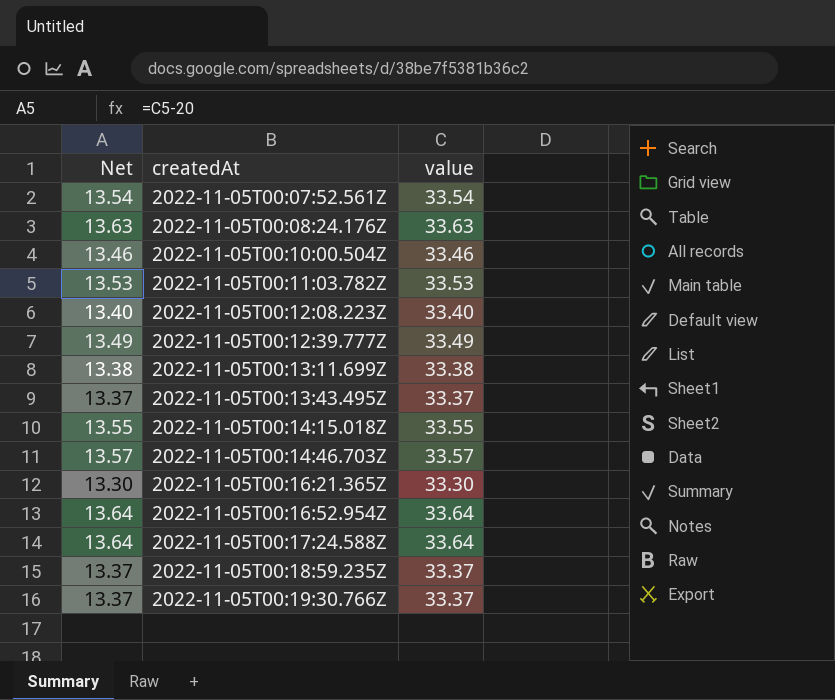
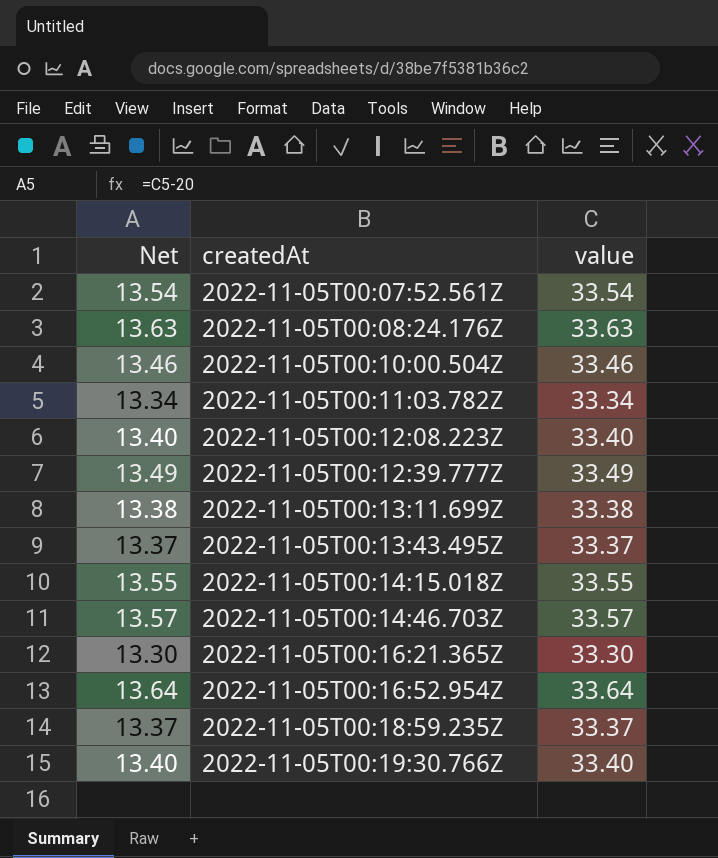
row 2022-11-05T00:17:24.588Z: 13.64 | 33.64 -> none
2022-11-05T00:11:03.782Z | Net: 13.53 -> 13.34
2022-11-05T00:11:03.782Z | value: 33.53 -> 33.34
2022-11-05T00:19:30.766Z | Net: 13.37 -> 13.40
2022-11-05T00:19:30.766Z | value: 33.37 -> 33.40

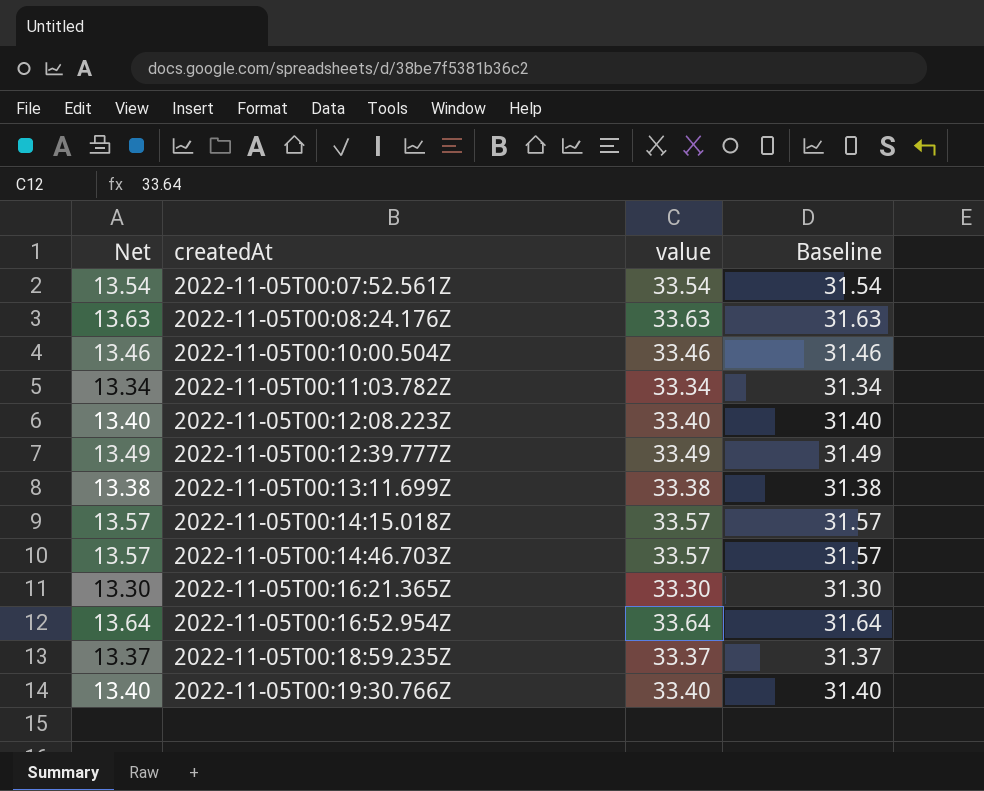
column Baseline | formula: none -> [value] - 2
row 2022-11-05T00:13:43.495Z: 13.37 | 33.37 -> none
2022-11-05T00:14:15.018Z | Net: 13.55 -> 13.57
2022-11-05T00:14:15.018Z | value: 33.55 -> 33.57

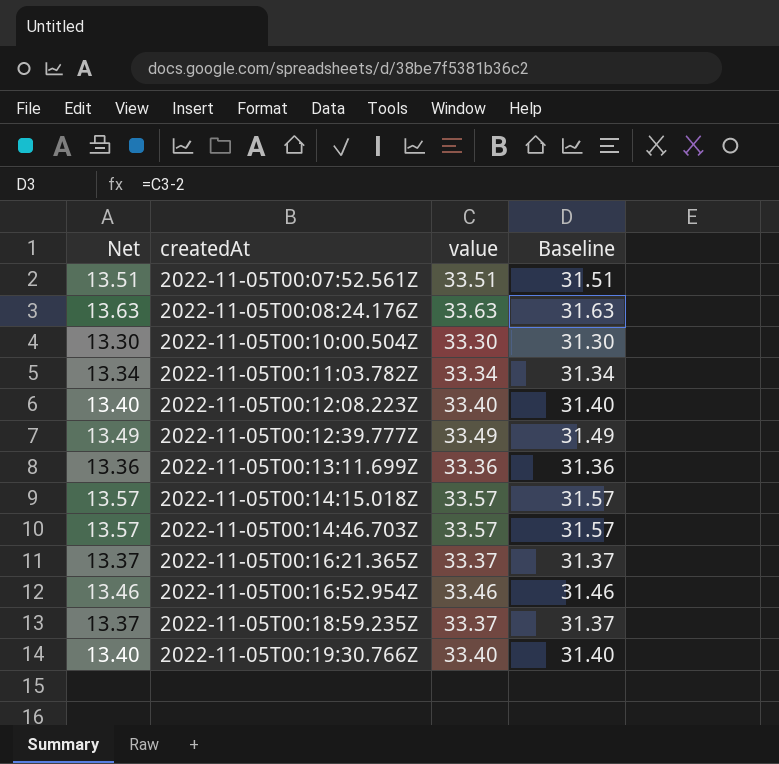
2022-11-05T00:07:52.561Z | Net: 13.54 -> 13.51
2022-11-05T00:07:52.561Z | value: 33.54 -> 33.51
2022-11-05T00:07:52.561Z | Baseline: 31.54 -> 31.51
2022-11-05T00:10:00.504Z | Net: 13.46 -> 13.30
2022-11-05T00:10:00.504Z | value: 33.46 -> 33.30
2022-11-05T00:10:00.504Z | Baseline: 31.46 -> 31.30
2022-11-05T00:13:11.699Z | Net: 13.38 -> 13.36
2022-11-05T00:13:11.699Z | value: 33.38 -> 33.36
2022-11-05T00:13:11.699Z | Baseline: 31.38 -> 31.36
2022-11-05T00:16:21.365Z | Net: 13.30 -> 13.37
2022-11-05T00:16:21.365Z | value: 33.30 -> 33.37
2022-11-05T00:16:21.365Z | Baseline: 31.30 -> 31.37
2022-11-05T00:16:52.954Z | Net: 13.64 -> 13.46
2022-11-05T00:16:52.954Z | value: 33.64 -> 33.46
2022-11-05T00:16:52.954Z | Baseline: 31.64 -> 31.46

